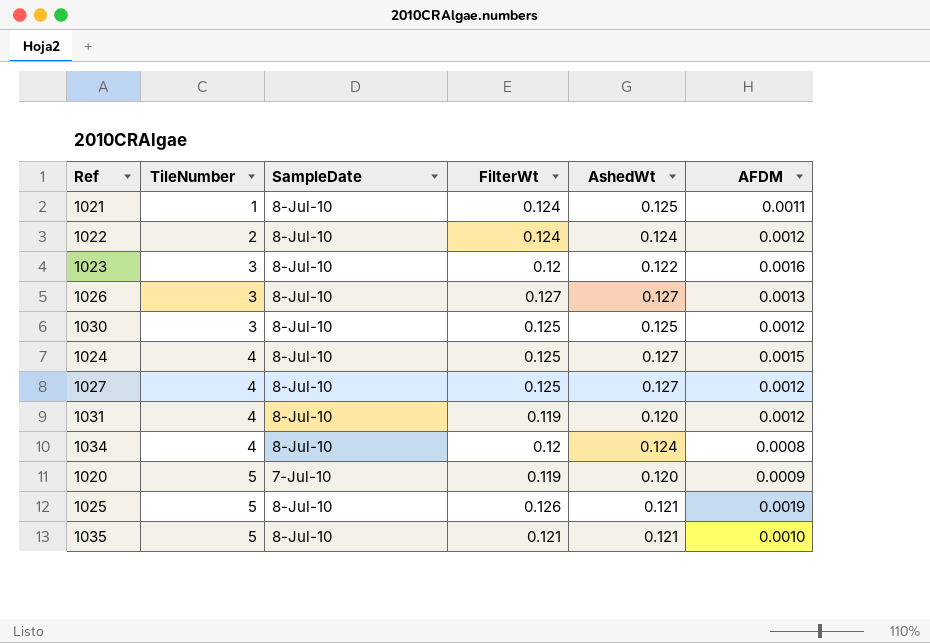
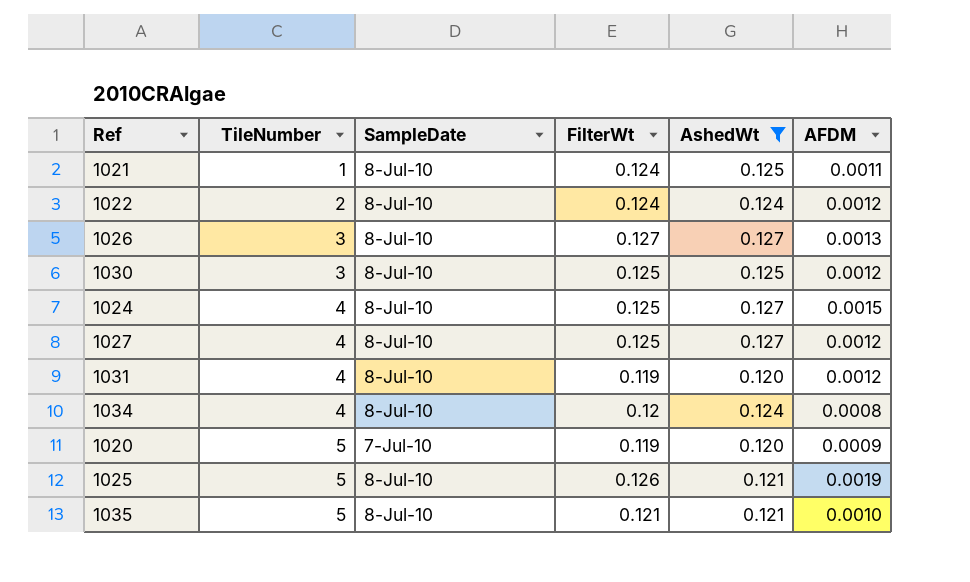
filter: none -> AshedWt != 0.122

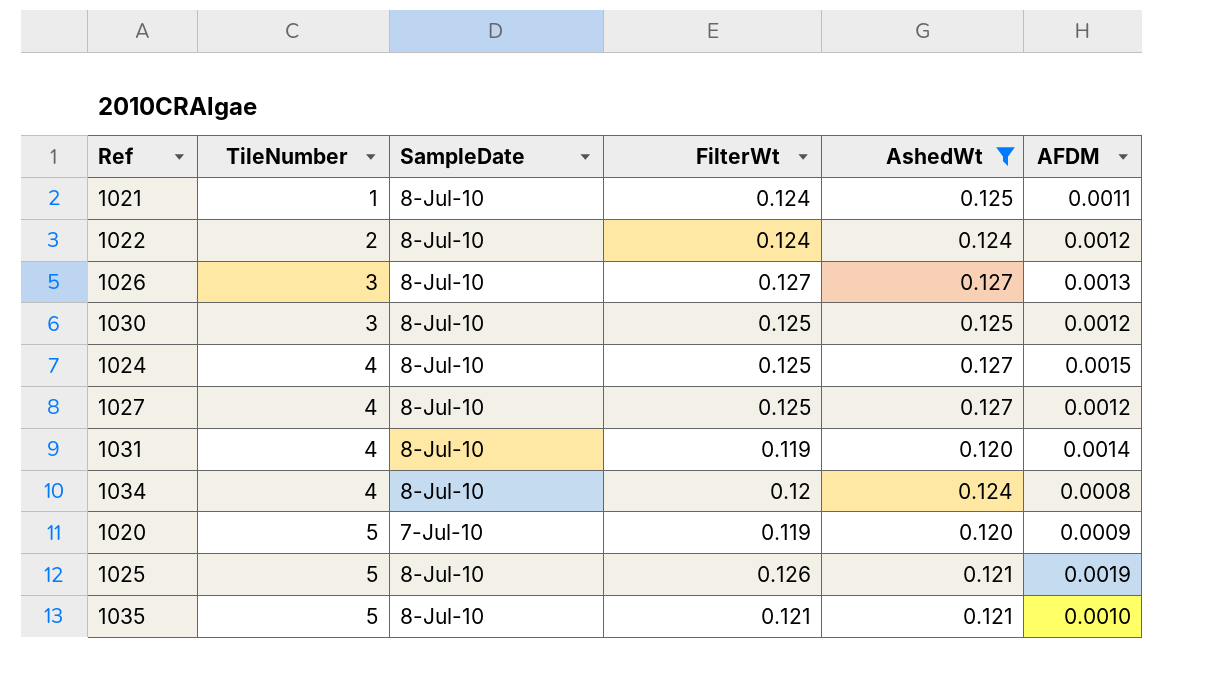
1031 | AFDM: 0.0012 -> 0.0014

